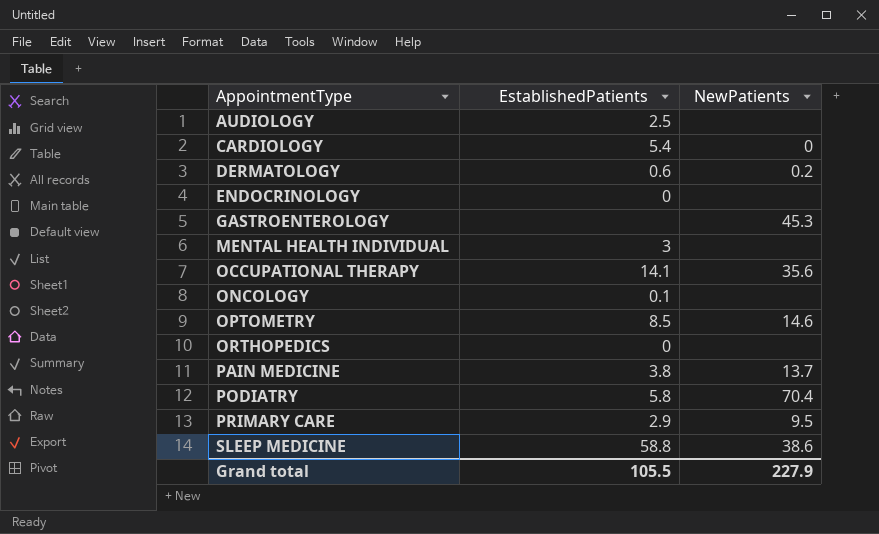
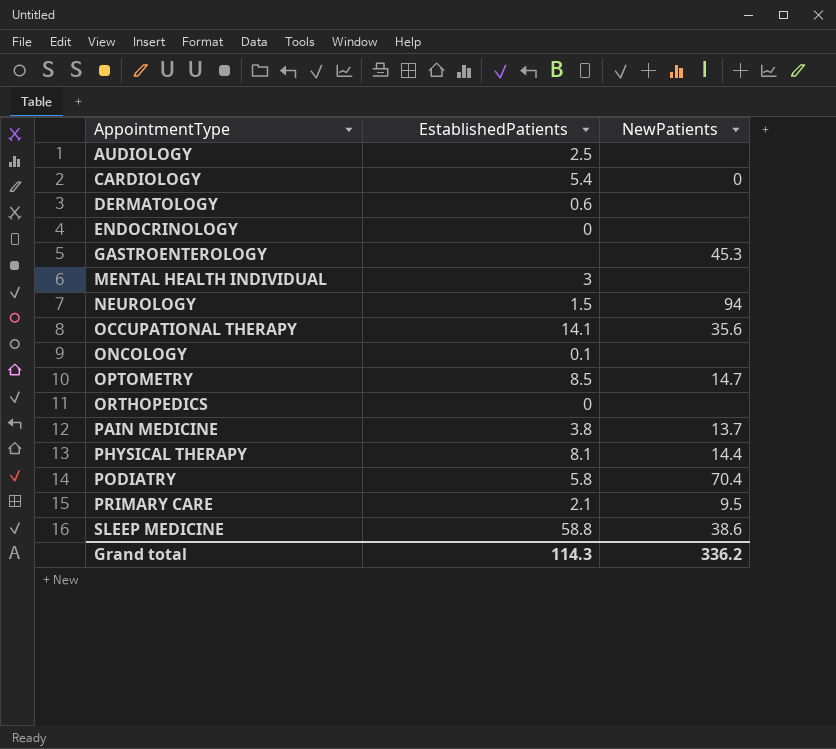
DERMATOLOGY | NewPatients: 0.2 -> none
row NEUROLOGY: none -> 1.5 | 94
OPTOMETRY | NewPatients: 14.6 -> 14.7
row PHYSICAL THERAPY: none -> 8.1 | 14.4
PRIMARY CARE | EstablishedPatients: 2.9 -> 2.1
Grand total | EstablishedPatients: 105.5 -> 114.3
Grand total | NewPatients: 227.9 -> 336.2

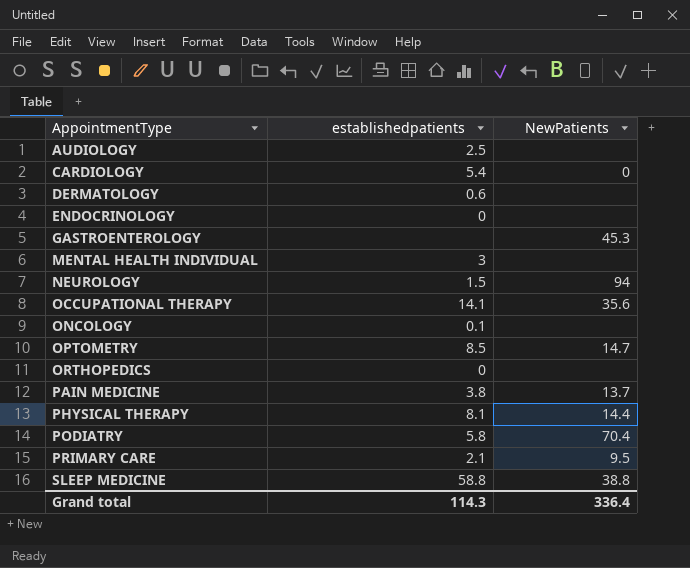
column name: EstablishedPatients -> establishedpatients
SLEEP MEDICINE | NewPatients: 38.6 -> 38.8
Grand total | NewPatients: 336.2 -> 336.4

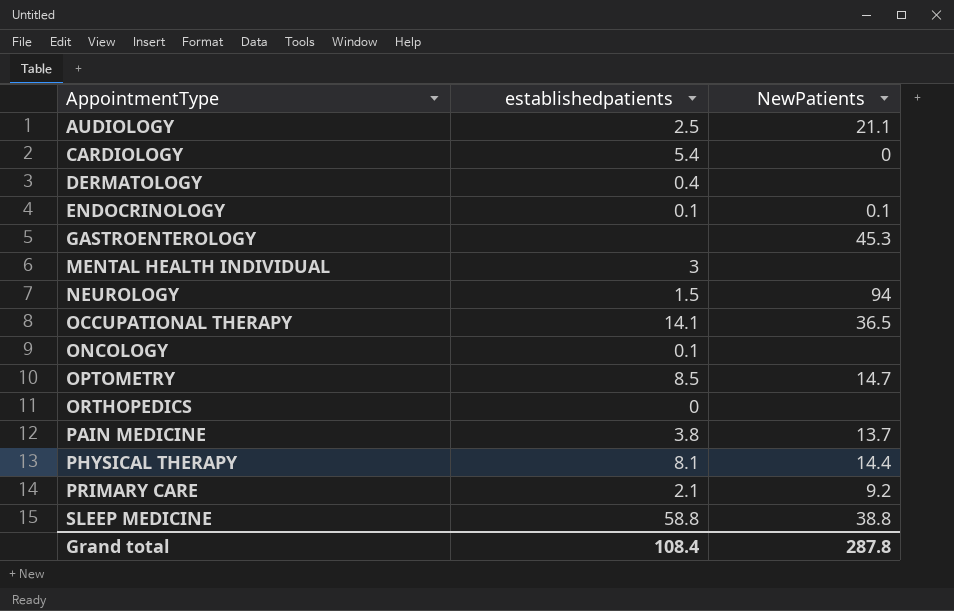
row PODIATRY: 5.8 | 70.4 -> none
AUDIOLOGY | NewPatients: none -> 21.1
DERMATOLOGY | establishedpatients: 0.6 -> 0.4
ENDOCRINOLOGY | establishedpatients: 0 -> 0.1
ENDOCRINOLOGY | NewPatients: none -> 0.1
OCCUPATIONAL THERAPY | NewPatients: 35.6 -> 36.5
PRIMARY CARE | NewPatients: 9.5 -> 9.2
Grand total | establishedpatients: 114.3 -> 108.4
Grand total | NewPatients: 336.4 -> 287.8

